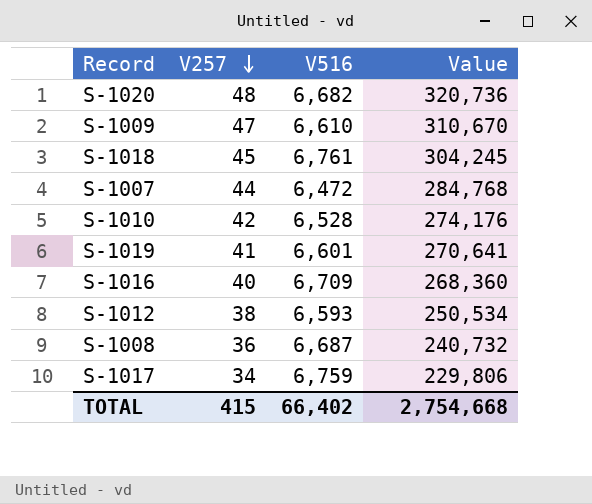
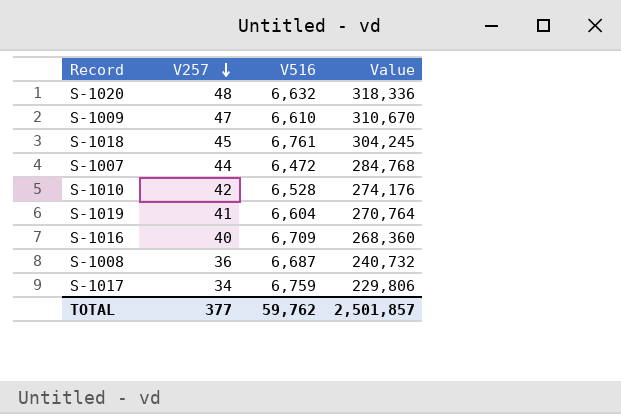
row S-1012: 38 | 6,593 | 250,534 -> none
S-1020 | V516: 6,682 -> 6,632
S-1020 | Value: 320,736 -> 318,336
S-1019 | V516: 6,601 -> 6,604
S-1019 | Value: 270,641 -> 270,764
TOTAL | V257: 415 -> 377
TOTAL | V516: 66,402 -> 59,762
TOTAL | Value: 2,754,668 -> 2,501,857

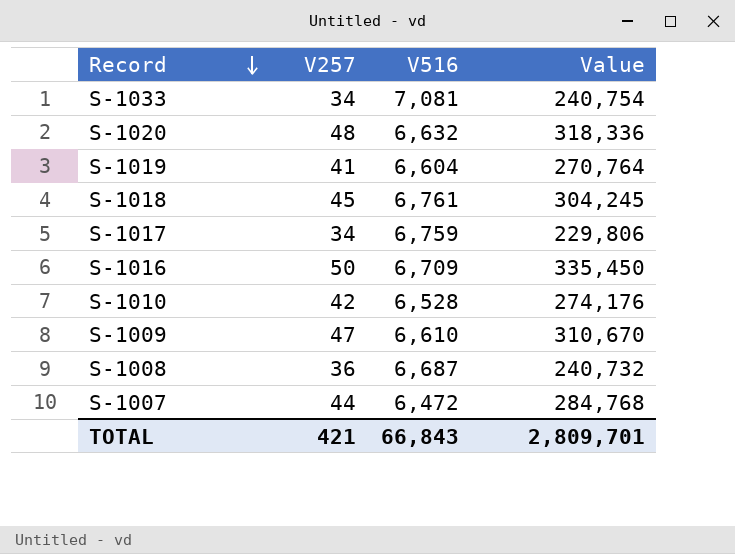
row order: V257 descending -> Record descending
row S-1033: none -> 34 | 7,081 | 240,754
S-1016 | V257: 40 -> 50
S-1016 | Value: 268,360 -> 335,450
TOTAL | V257: 377 -> 421
TOTAL | V516: 59,762 -> 66,843
TOTAL | Value: 2,501,857 -> 2,809,701

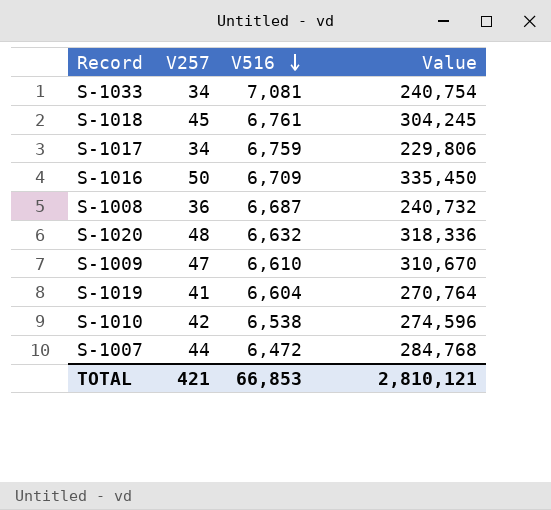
row order: Record descending -> V516 descending
S-1010 | V516: 6,528 -> 6,538
S-1010 | Value: 274,176 -> 274,596
TOTAL | V516: 66,843 -> 66,853
TOTAL | Value: 2,809,701 -> 2,810,121

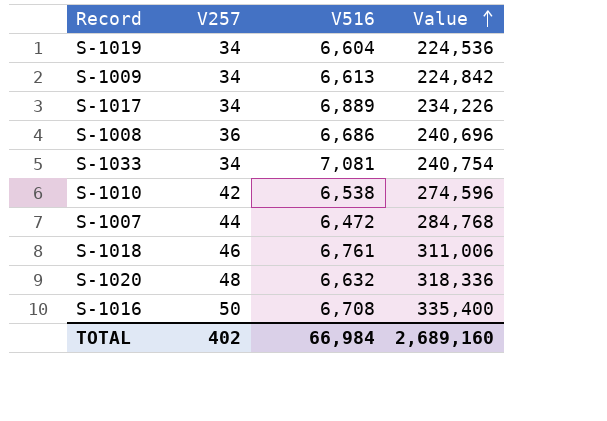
row order: V516 descending -> Value ascending
S-1019 | V257: 41 -> 34
S-1019 | Value: 270,764 -> 224,536
S-1009 | V257: 47 -> 34
S-1009 | V516: 6,610 -> 6,613
S-1009 | Value: 310,670 -> 224,842
S-1017 | V516: 6,759 -> 6,889
S-1017 | Value: 229,806 -> 234,226
S-1008 | V516: 6,687 -> 6,686
S-1008 | Value: 240,732 -> 240,696
S-1018 | V257: 45 -> 46
S-1018 | Value: 304,245 -> 311,006
S-1016 | V516: 6,709 -> 6,708
S-1016 | Value: 335,450 -> 335,400
TOTAL | V257: 421 -> 402
TOTAL | V516: 66,853 -> 66,984
TOTAL | Value: 2,810,121 -> 2,689,160

